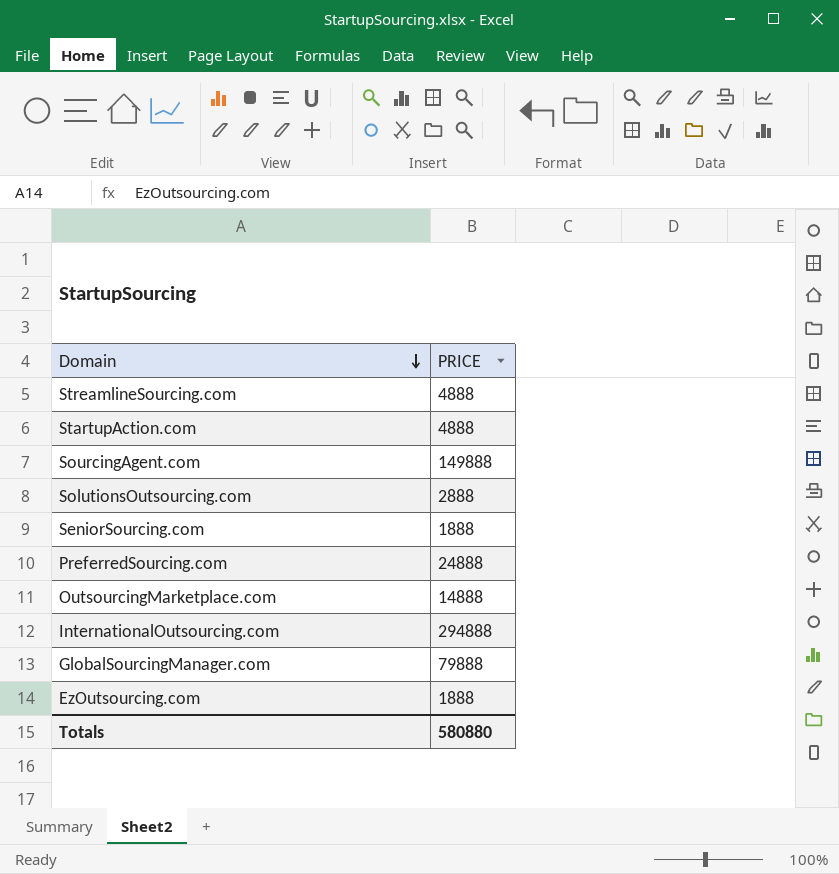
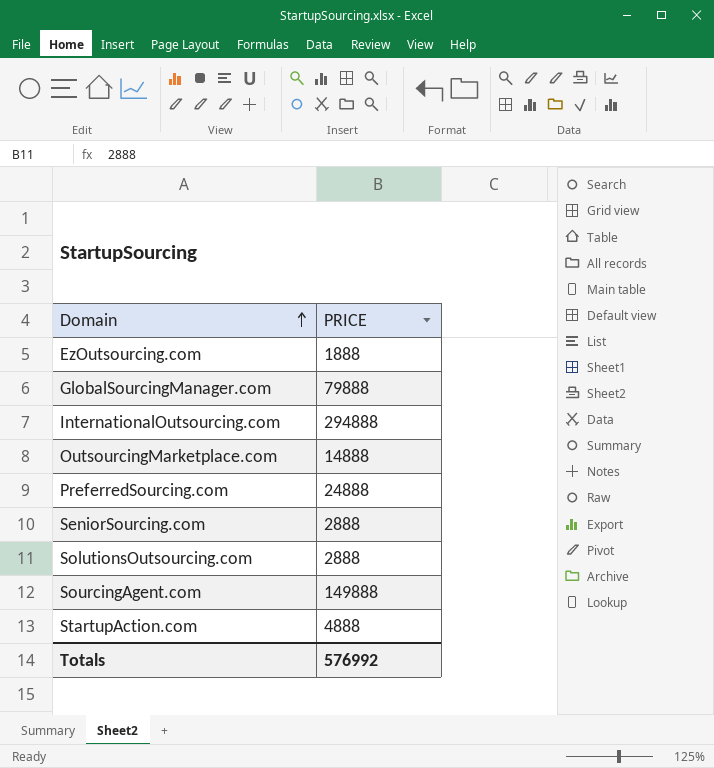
row order: Domain descending -> Domain ascending
row StreamlineSourcing.com: 4888 -> none
SeniorSourcing.com | PRICE: 1888 -> 2888
Totals | PRICE: 580880 -> 576992

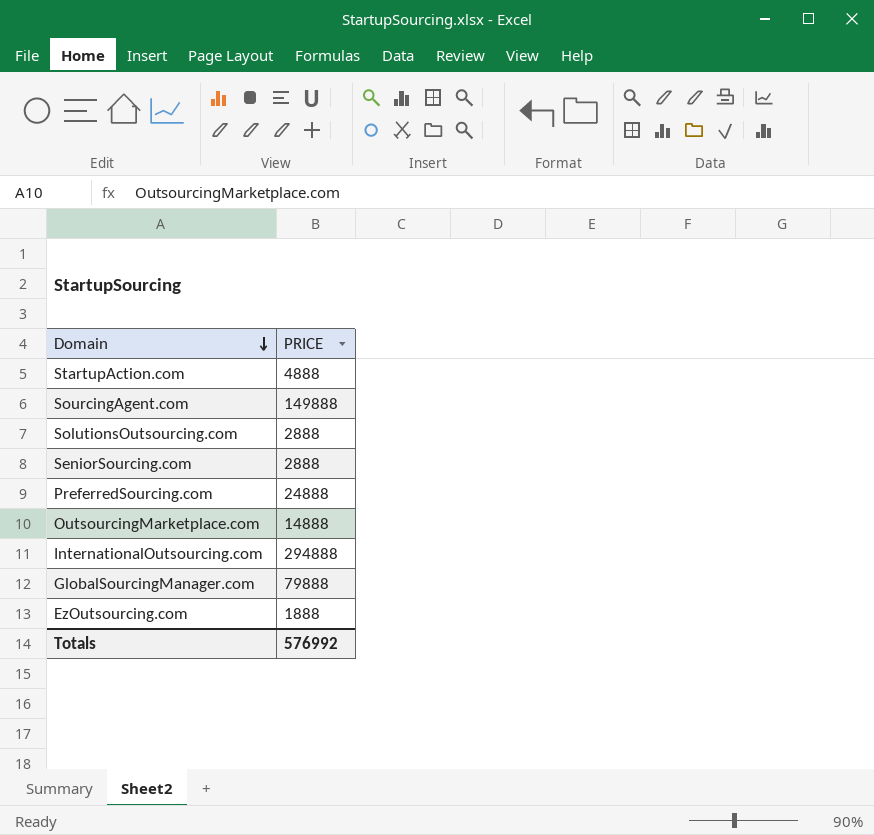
row order: Domain ascending -> Domain descending

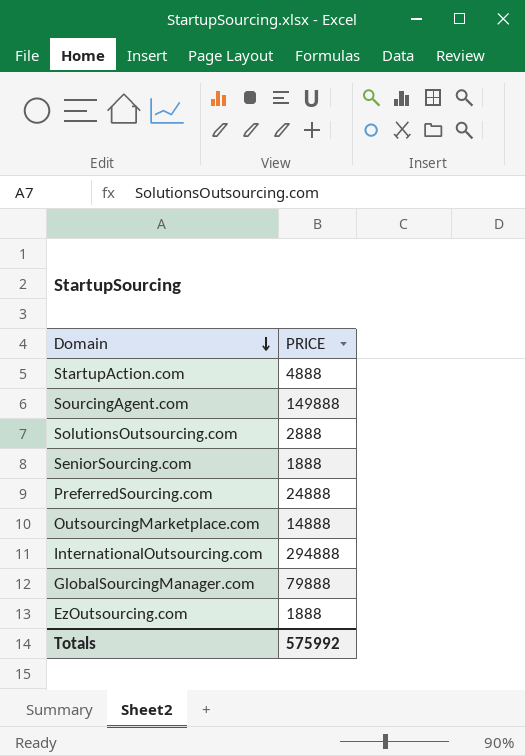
SeniorSourcing.com | PRICE: 2888 -> 1888
Totals | PRICE: 576992 -> 575992

